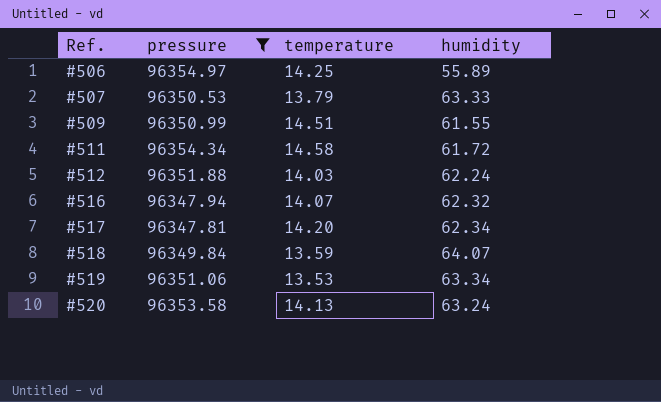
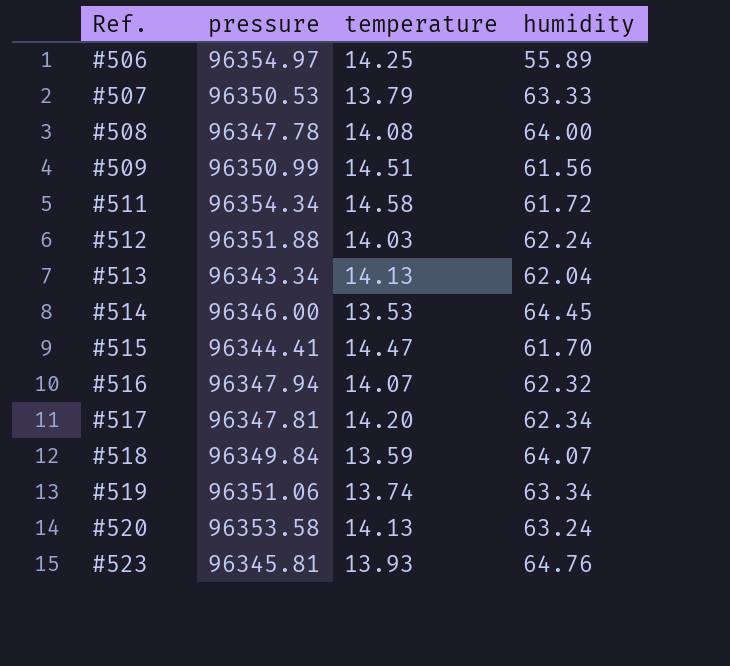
filter: pressure >= 96347.81 -> none
#509 | humidity: 61.55 -> 61.56
#519 | temperature: 13.53 -> 13.74

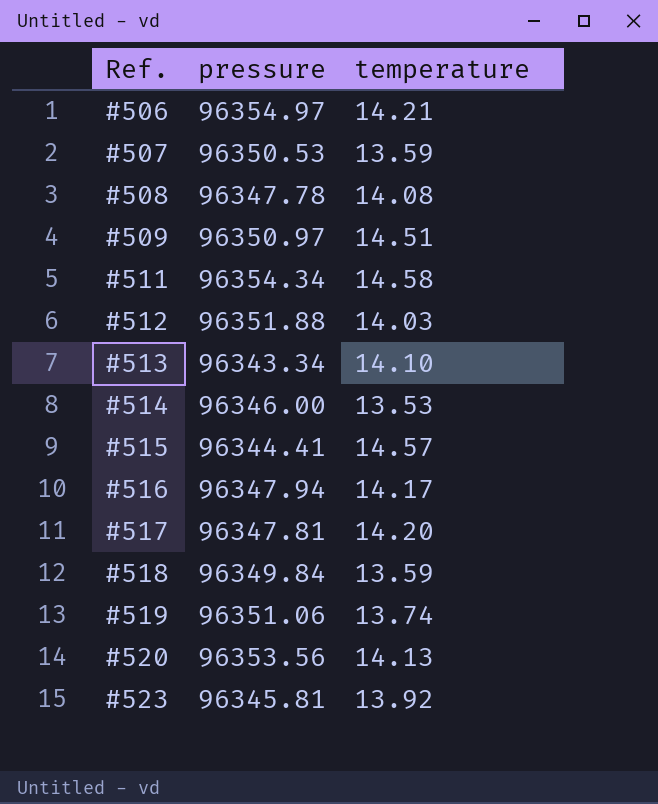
column humidity | position: 4 -> none
#506 | temperature: 14.25 -> 14.21
#507 | temperature: 13.79 -> 13.59
#509 | pressure: 96350.99 -> 96350.97
#513 | temperature: 14.13 -> 14.10
#515 | temperature: 14.47 -> 14.57
#516 | temperature: 14.07 -> 14.17
#520 | pressure: 96353.58 -> 96353.56
#523 | temperature: 13.93 -> 13.92

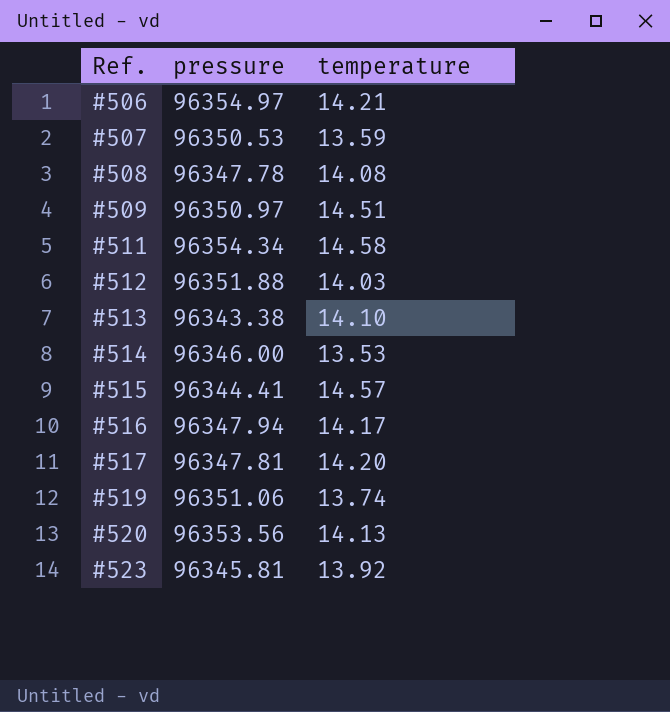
row #518: 96349.84 | 13.59 -> none
#513 | pressure: 96343.34 -> 96343.38

